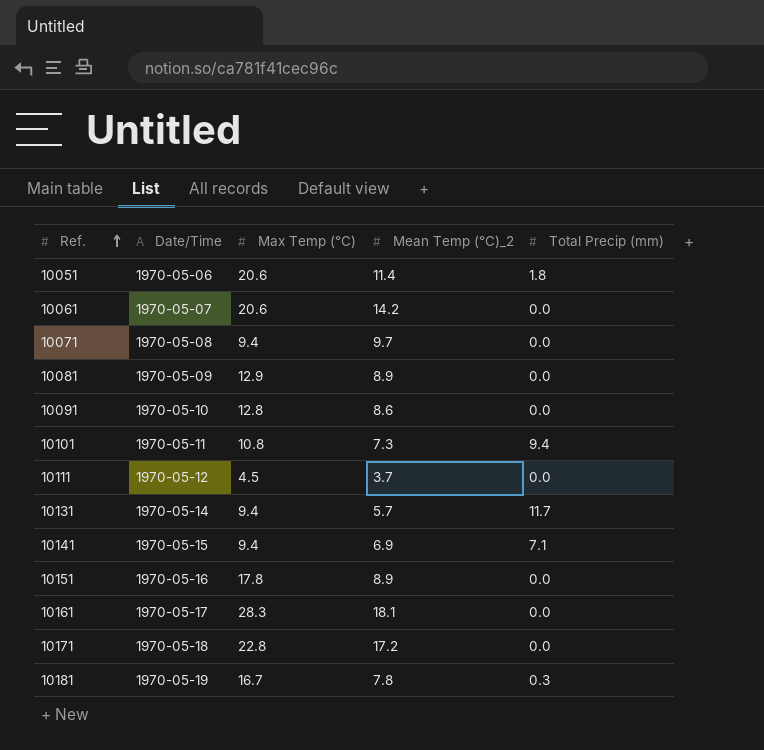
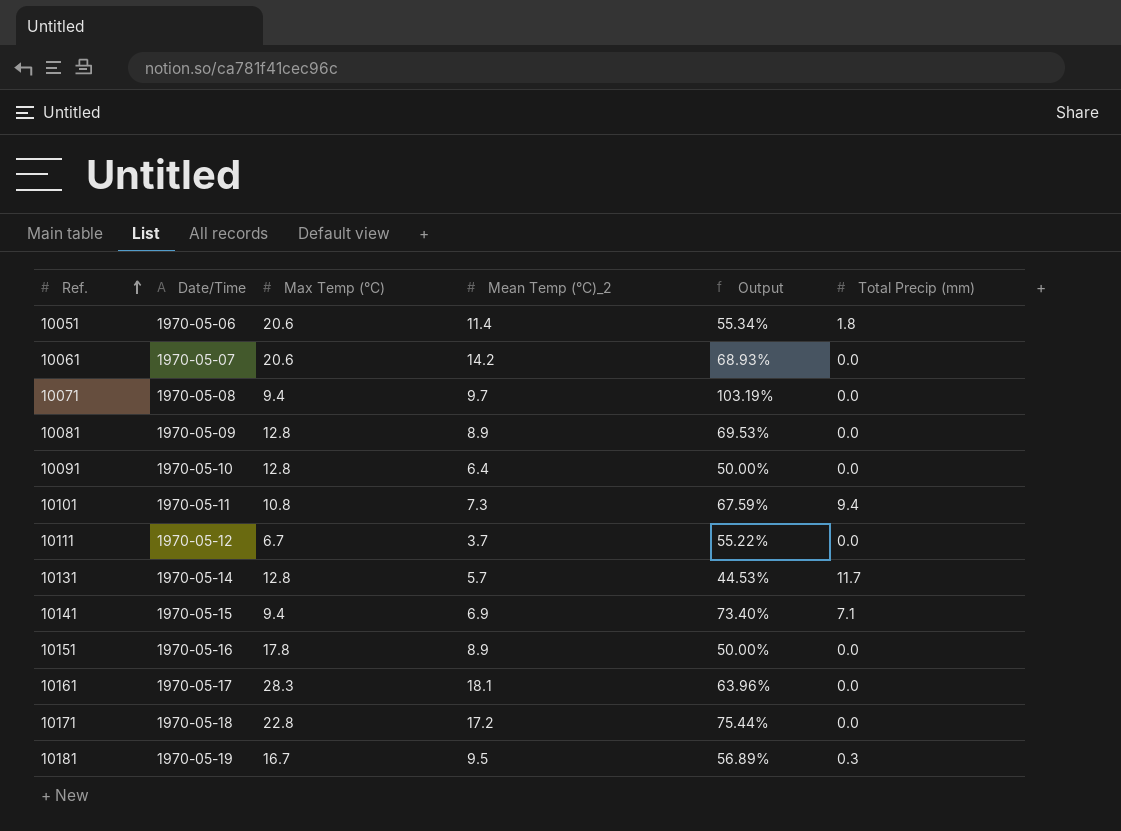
column Output | formula: none -> [Mean Temp (°C)_2] / [Max Temp (°C)]
10081 | Max Temp (°C): 12.9 -> 12.8
10091 | Mean Temp (°C)_2: 8.6 -> 6.4
10111 | Max Temp (°C): 4.5 -> 6.7
10131 | Max Temp (°C): 9.4 -> 12.8
10181 | Mean Temp (°C)_2: 7.8 -> 9.5

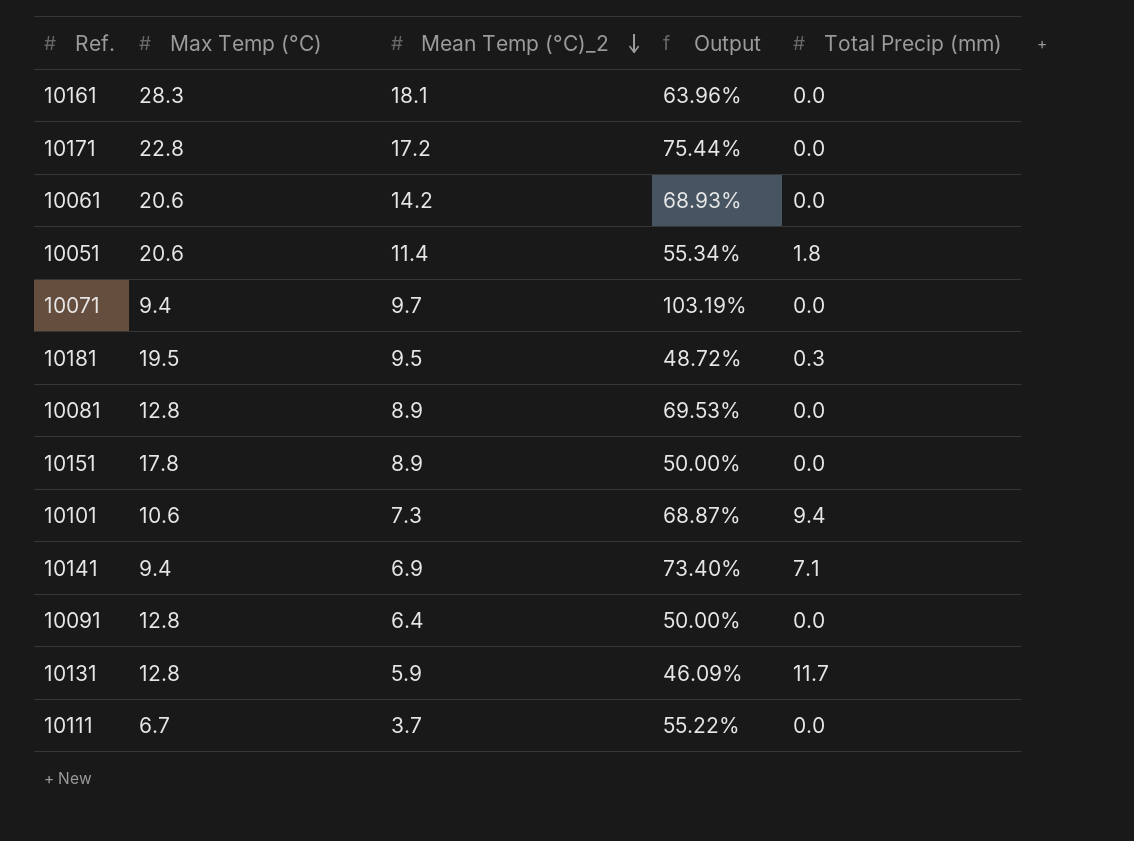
row order: Ref. ascending -> Mean Temp (°C)_2 descending
column Date/Time | position: 2 -> none
10181 | Max Temp (°C): 16.7 -> 19.5
10181 | Output: 56.89% -> 48.72%
10101 | Max Temp (°C): 10.8 -> 10.6
10101 | Output: 67.59% -> 68.87%
10131 | Mean Temp (°C)_2: 5.7 -> 5.9
10131 | Output: 44.53% -> 46.09%

